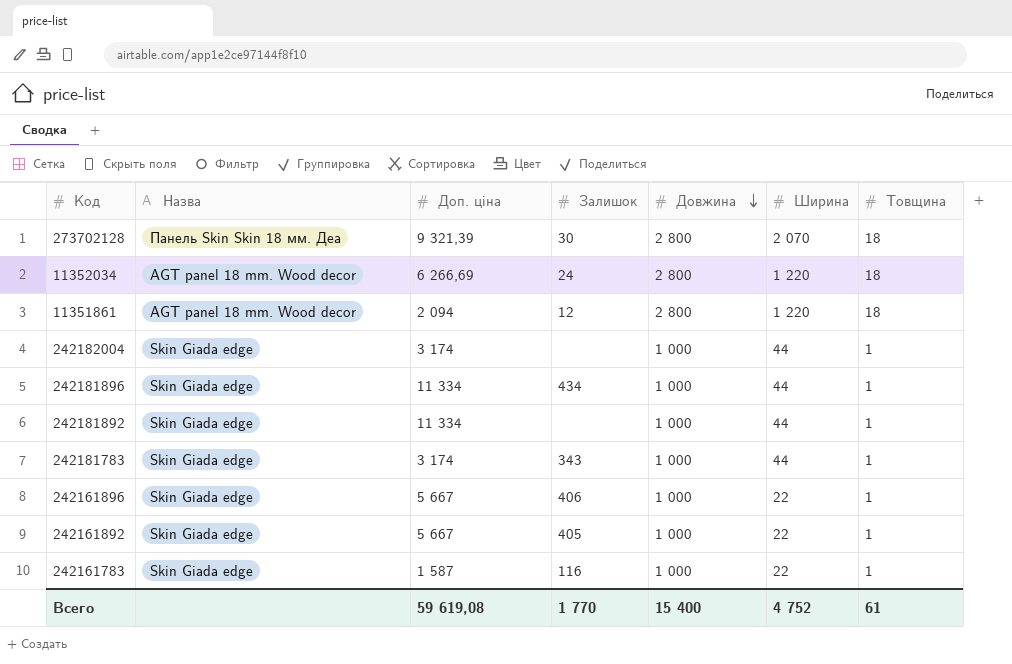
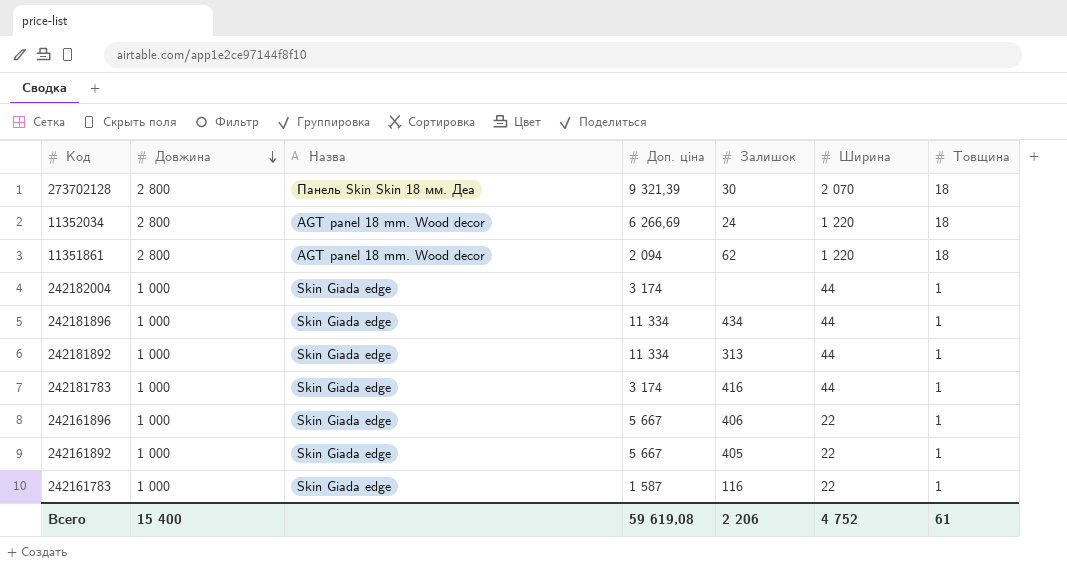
column Довжина | position: 5 -> 2
11351861 | Залишок: 12 -> 62
242181892 | Залишок: none -> 313
242181783 | Залишок: 343 -> 416
Всего | Залишок: 1 770 -> 2 206

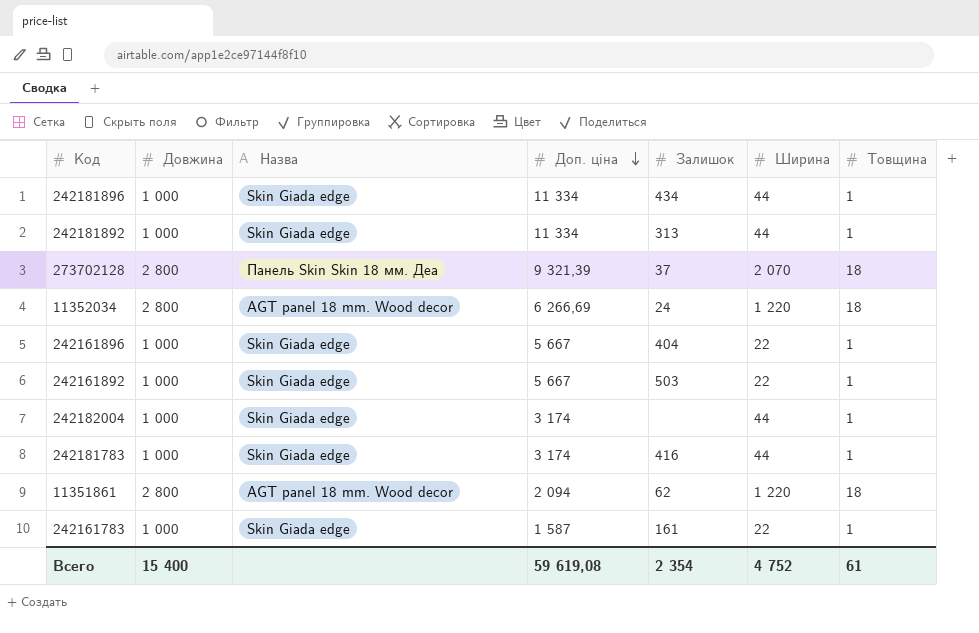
row order: Довжина descending -> Доп. ціна descending
273702128 | Залишок: 30 -> 37
242161896 | Залишок: 406 -> 404
242161892 | Залишок: 405 -> 503
242161783 | Залишок: 116 -> 161
Всего | Залишок: 2 206 -> 2 354

